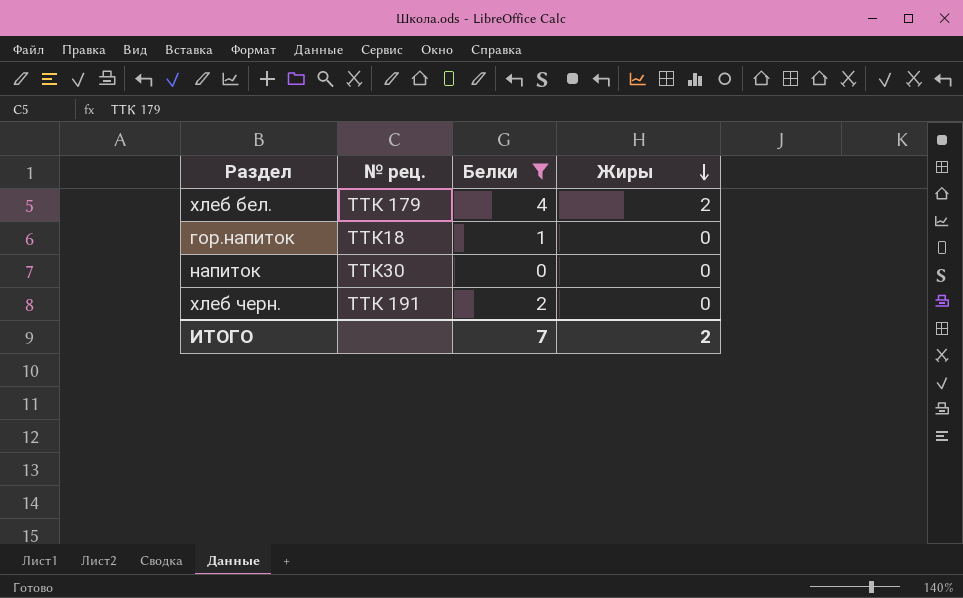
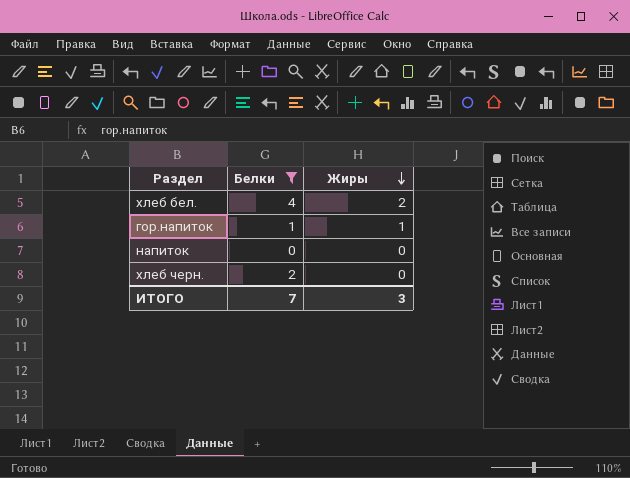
column № рец. | position: 2 -> none
гор.напиток | Жиры: 0 -> 1
ИТОГО | Жиры: 2 -> 3

